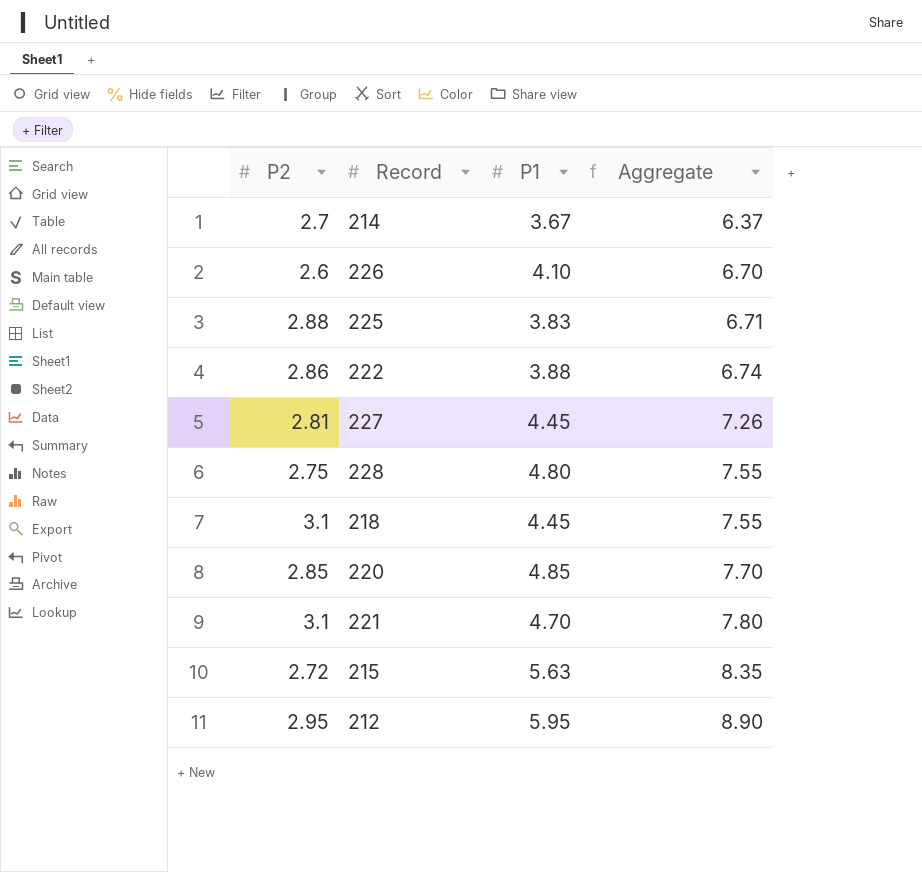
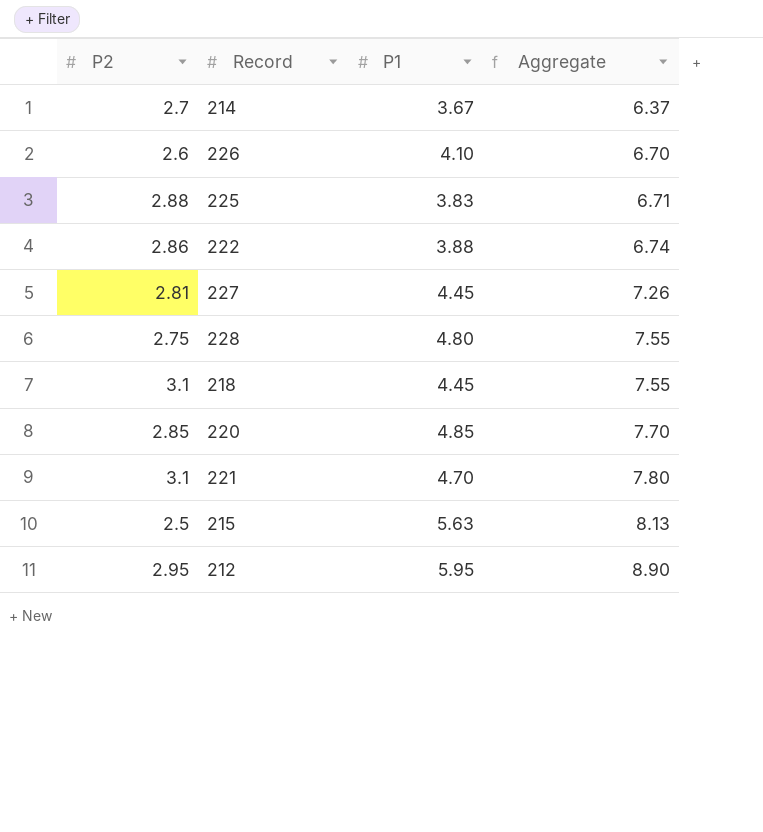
215 | P2: 2.72 -> 2.5
215 | Aggregate: 8.35 -> 8.13

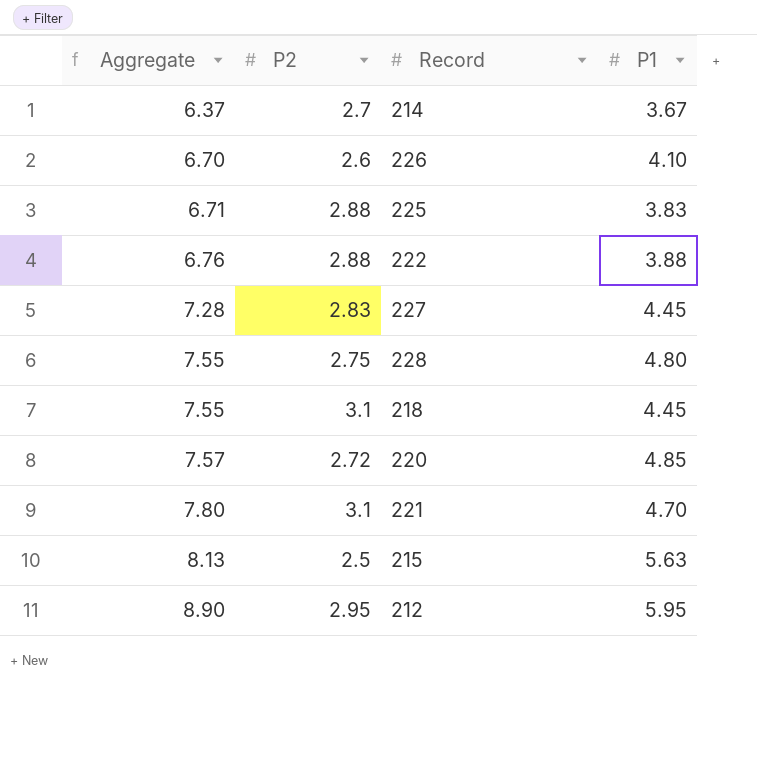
column Aggregate | position: 4 -> 1
222 | Aggregate: 6.74 -> 6.76
222 | P2: 2.86 -> 2.88
227 | Aggregate: 7.26 -> 7.28
227 | P2: 2.81 -> 2.83
220 | Aggregate: 7.70 -> 7.57
220 | P2: 2.85 -> 2.72

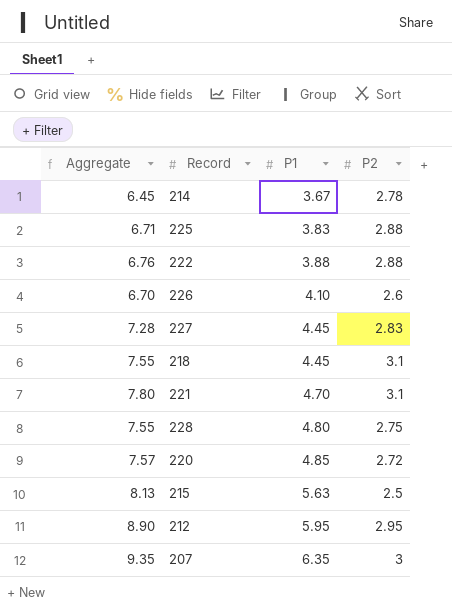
row order: Aggregate ascending -> P1 ascending
column P2 | position: 2 -> 4
214 | Aggregate: 6.37 -> 6.45
214 | P2: 2.7 -> 2.78
row 207: none -> 9.35 | 6.35 | 3

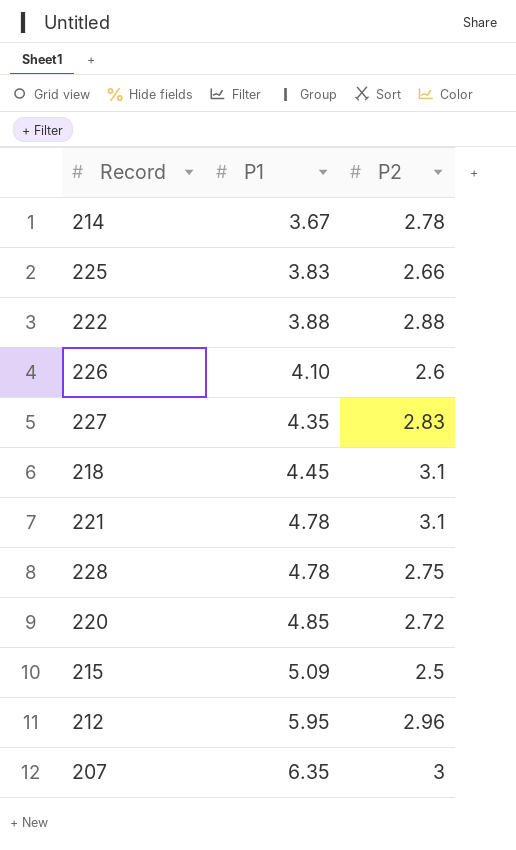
column Aggregate | formula: [P1] + [P2] -> none
225 | P2: 2.88 -> 2.66
227 | P1: 4.45 -> 4.35
221 | P1: 4.70 -> 4.78
228 | P1: 4.80 -> 4.78
215 | P1: 5.63 -> 5.09
212 | P2: 2.95 -> 2.96

